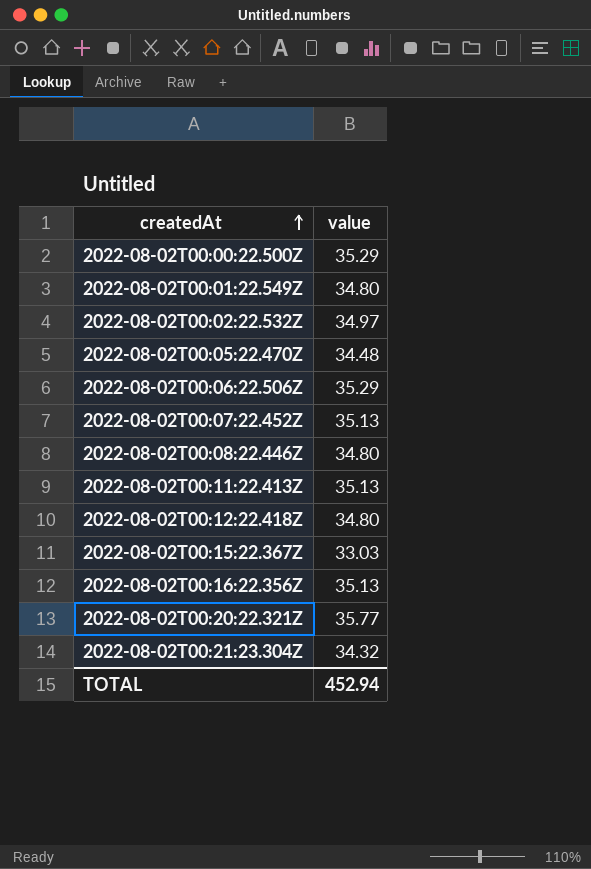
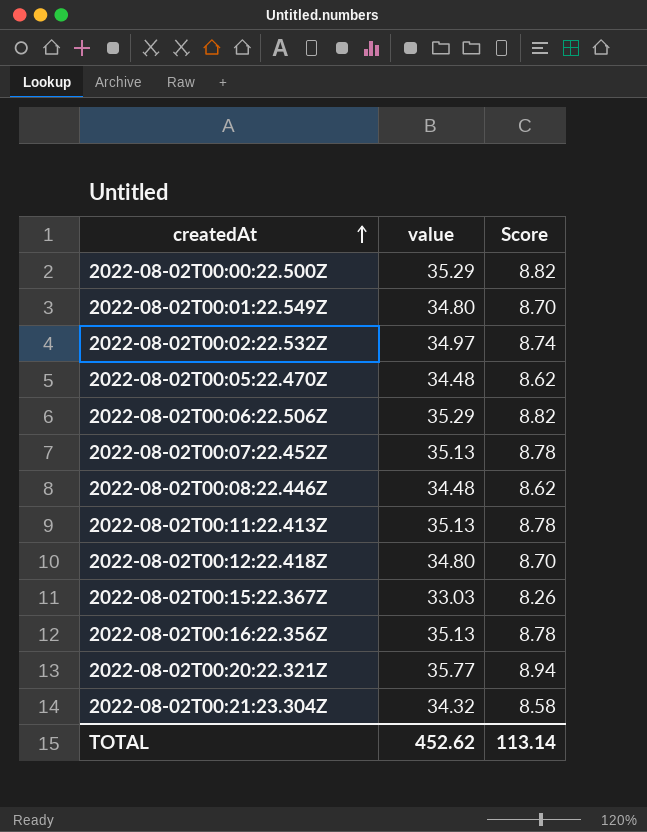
column Score | formula: none -> [value] * 0.25
2022-08-02T00:08:22.446Z | value: 34.80 -> 34.48
TOTAL | value: 452.94 -> 452.62

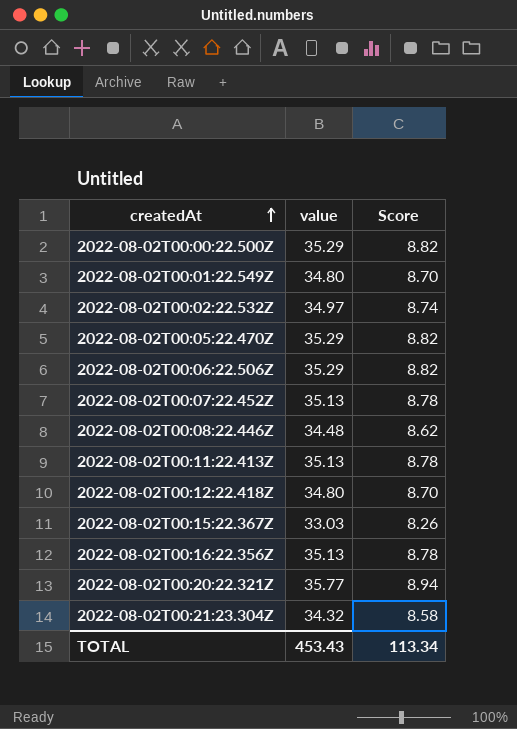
2022-08-02T00:05:22.470Z | value: 34.48 -> 35.29
2022-08-02T00:05:22.470Z | Score: 8.62 -> 8.82
TOTAL | value: 452.62 -> 453.43
TOTAL | Score: 113.14 -> 113.34

